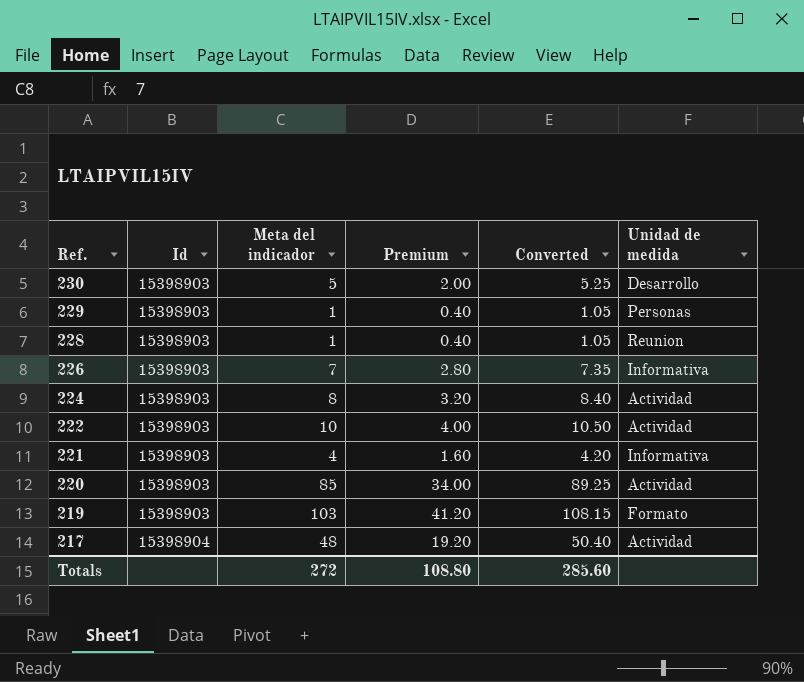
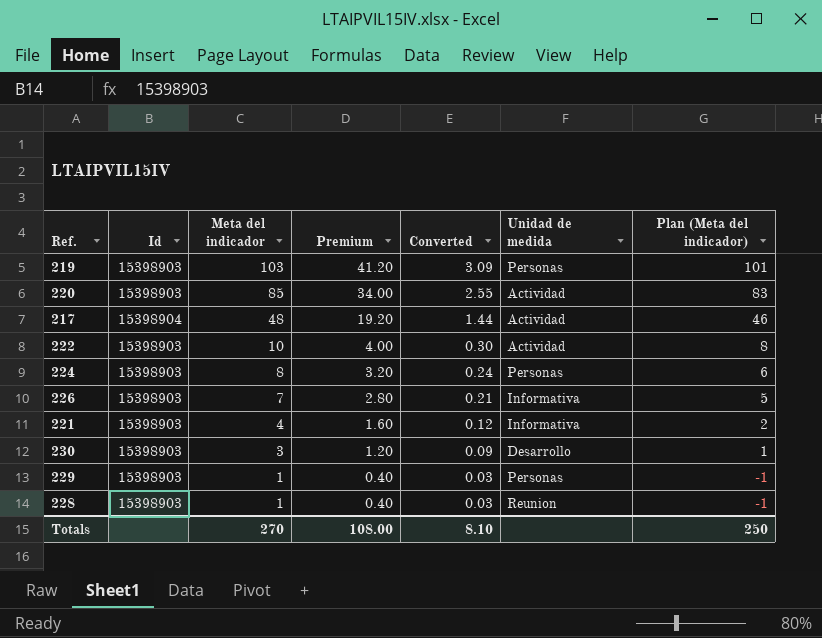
row order: Ref. descending -> Meta del indicador descending
column Converted | formula: [Meta del indicador] * 1.05 -> [Meta del indicador] * 0.03
column Plan (Meta del indicador) | formula: none -> [Meta del indicador] - 2
219 | Unidad de medida: Formato -> Personas
224 | Unidad de medida: Actividad -> Personas
230 | Meta del indicador: 5 -> 3
230 | Premium: 2.00 -> 1.20
Totals | Meta del indicador: 272 -> 270
Totals | Premium: 108.80 -> 108.00
Totals | Converted: 285.60 -> 8.10

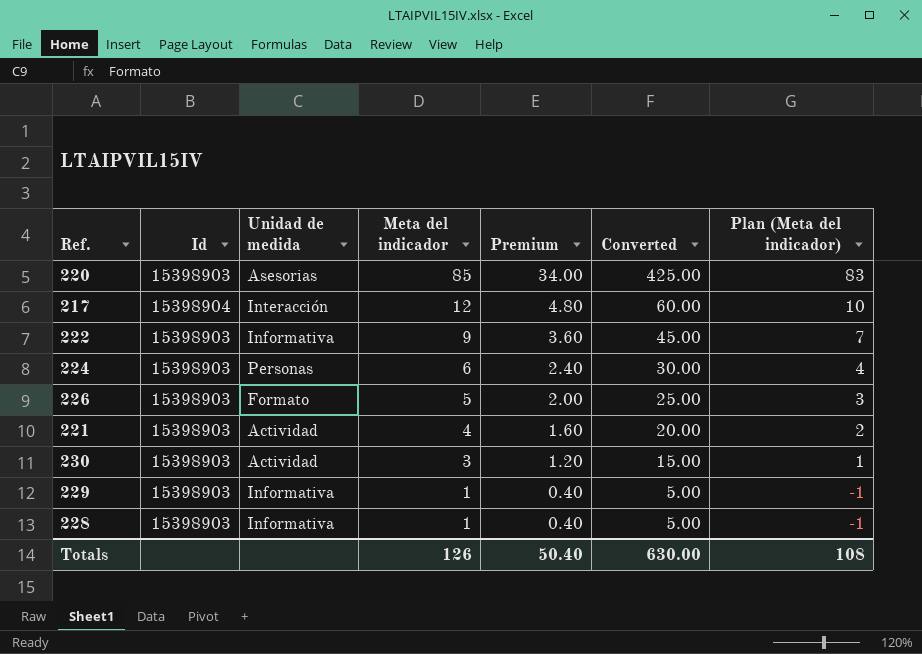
column Unidad de medida | position: 6 -> 3
column Converted | formula: [Meta del indicador] * 0.03 -> [Meta del indicador] * 5
row 219: 15398903 | 103 | 41.20 | 3.09 | Personas | 101 -> none
220 | Unidad de medida: Actividad -> Asesorias
217 | Unidad de medida: Actividad -> Interacción
217 | Meta del indicador: 48 -> 12
217 | Premium: 19.20 -> 4.80
217 | Plan (Meta del indicador): 46 -> 10
222 | Unidad de medida: Actividad -> Informativa
222 | Meta del indicador: 10 -> 9
222 | Premium: 4.00 -> 3.60
222 | Plan (Meta del indicador): 8 -> 7
224 | Meta del indicador: 8 -> 6
224 | Premium: 3.20 -> 2.40
224 | Plan (Meta del indicador): 6 -> 4
226 | Unidad de medida: Informativa -> Formato
226 | Meta del indicador: 7 -> 5
226 | Premium: 2.80 -> 2.00
226 | Plan (Meta del indicador): 5 -> 3
221 | Unidad de medida: Informativa -> Actividad
230 | Unidad de medida: Desarrollo -> Actividad
229 | Unidad de medida: Personas -> Informativa
228 | Unidad de medida: Reunion -> Informativa
Totals | Meta del indicador: 270 -> 126
Totals | Premium: 108.00 -> 50.40
Totals | Converted: 8.10 -> 630.00
Totals | Plan (Meta del indicador): 250 -> 108

